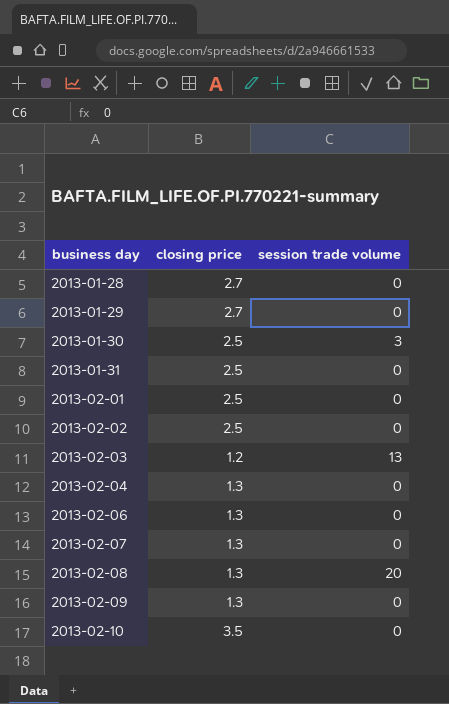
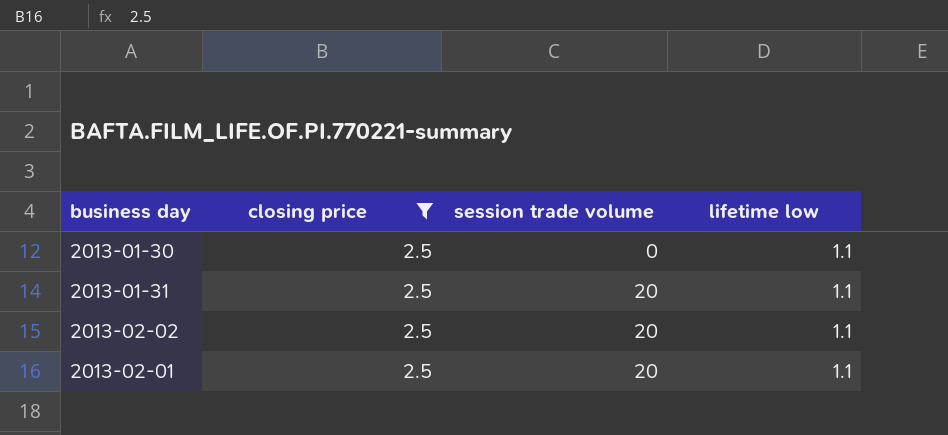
filter: none -> closing price = 2.5
row order: business day ascending -> session trade volume ascending
column lifetime low | position: none -> 4
2013-01-30 | session trade volume: 3 -> 0
2013-01-31 | session trade volume: 0 -> 20
2013-02-02 | session trade volume: 0 -> 20
2013-02-01 | session trade volume: 0 -> 20

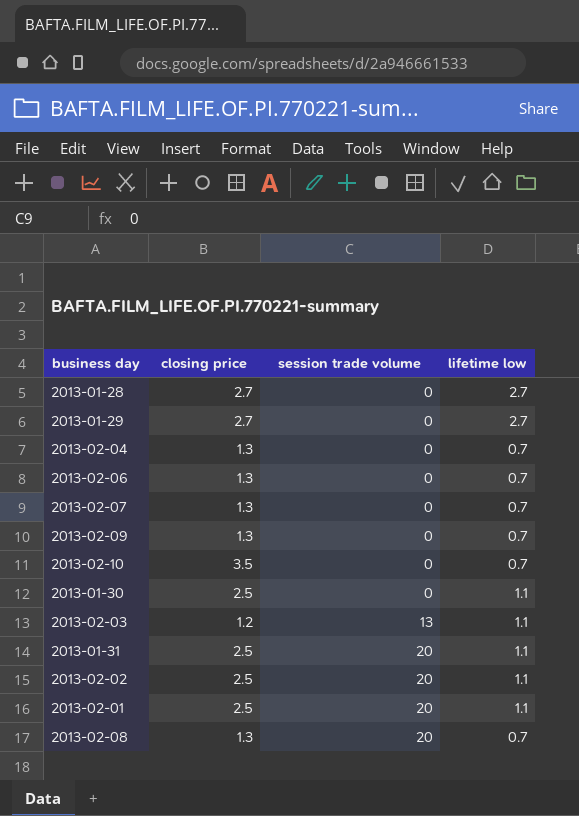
filter: closing price = 2.5 -> none

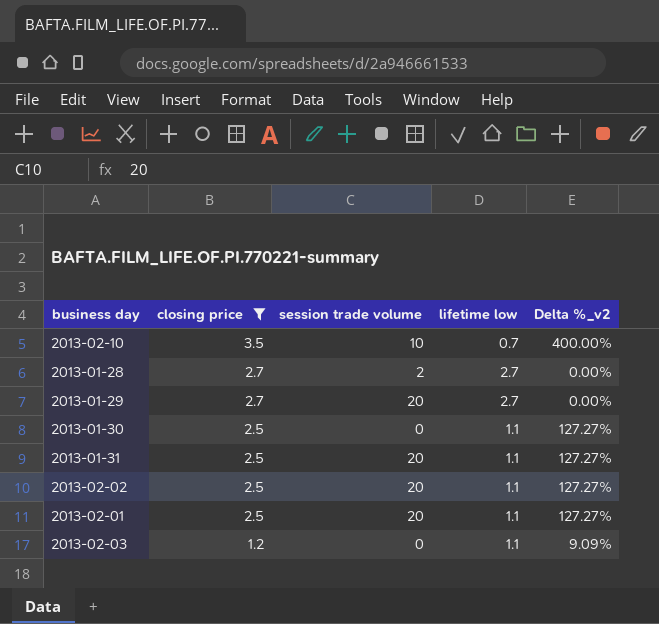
filter: none -> closing price != 1.3
row order: session trade volume ascending -> closing price descending
column Delta %_v2 | formula: none -> ([closing price] - [lifetime low]) / [lifetime low]
2013-02-10 | session trade volume: 0 -> 10
2013-01-28 | session trade volume: 0 -> 2
2013-01-29 | session trade volume: 0 -> 20
2013-02-03 | session trade volume: 13 -> 0

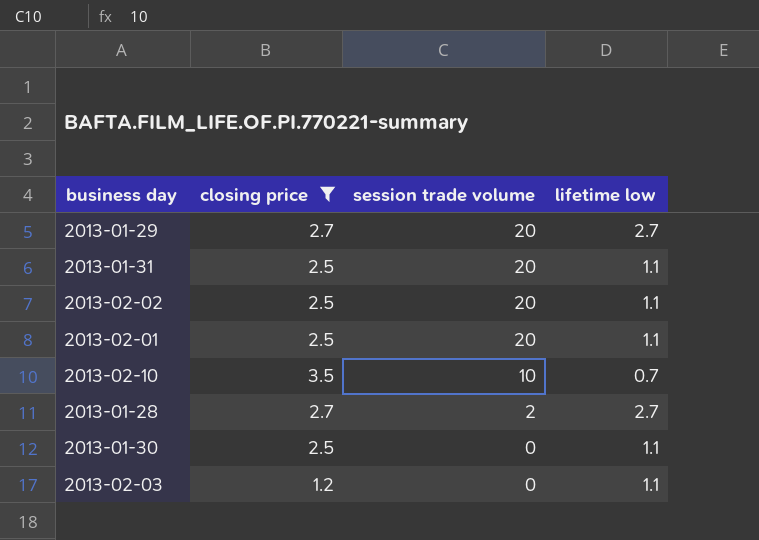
row order: closing price descending -> session trade volume descending
column Delta %_v2 | formula: ([closing price] - [lifetime low]) / [lifetime low] -> none

